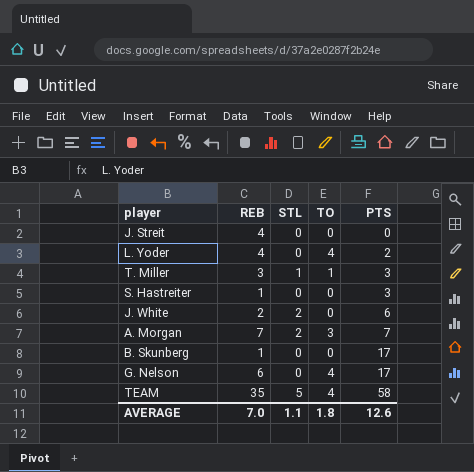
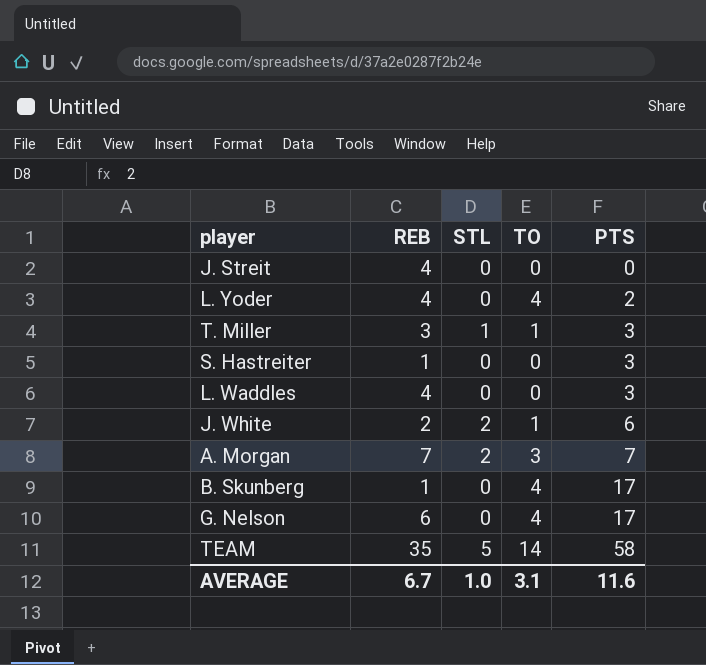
row L. Waddles: none -> 4 | 0 | 0 | 3
J. White | TO: 0 -> 1
B. Skunberg | TO: 0 -> 4
TEAM | TO: 4 -> 14
AVERAGE | REB: 7.0 -> 6.7
AVERAGE | STL: 1.1 -> 1.0
AVERAGE | TO: 1.8 -> 3.1
AVERAGE | PTS: 12.6 -> 11.6

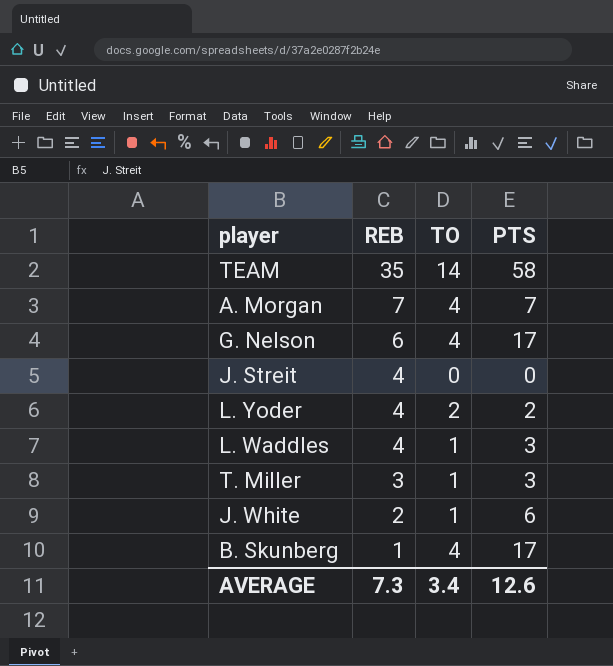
row order: PTS ascending -> REB descending
column STL | position: 3 -> none
row S. Hastreiter: 1 | 0 | 0 | 3 -> none
A. Morgan | TO: 3 -> 4
L. Yoder | TO: 4 -> 2
L. Waddles | TO: 0 -> 1
AVERAGE | REB: 6.7 -> 7.3
AVERAGE | TO: 3.1 -> 3.4
AVERAGE | PTS: 11.6 -> 12.6

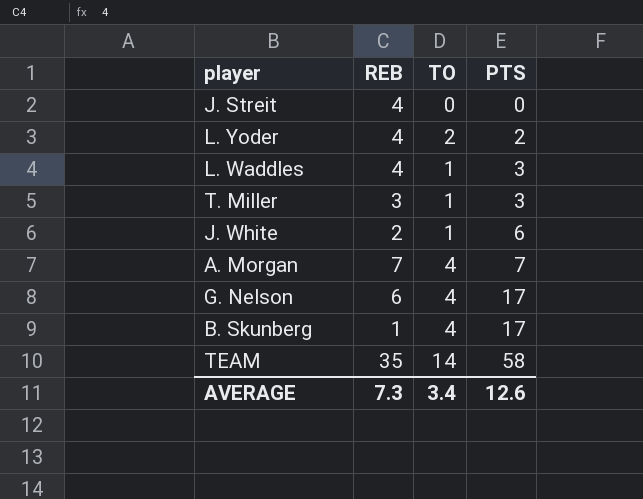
row order: REB descending -> PTS ascending

